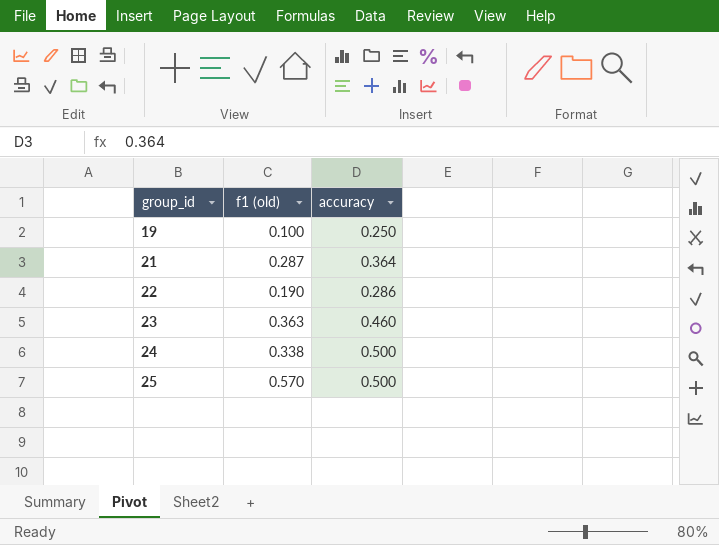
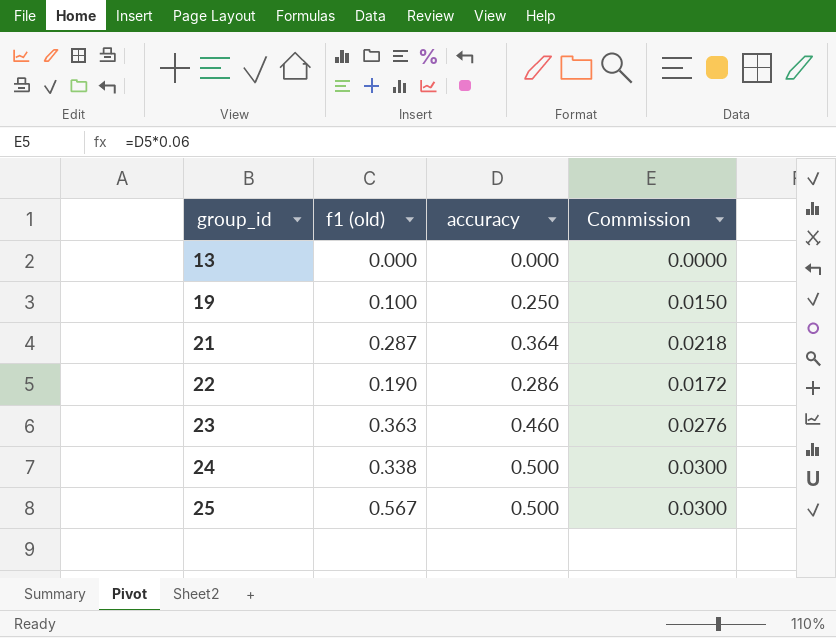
column Commission | formula: none -> [accuracy] * 0.06
row 13: none -> 0.000 | 0.000 | 0.0000
25 | f1 (old): 0.570 -> 0.567

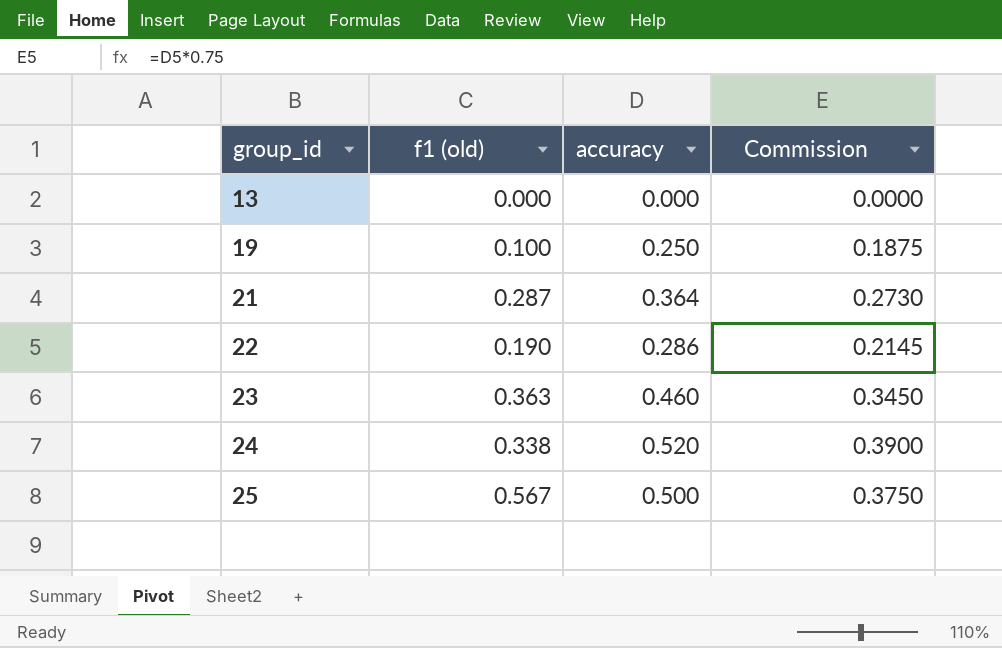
column Commission | formula: [accuracy] * 0.06 -> [accuracy] * 0.75
24 | accuracy: 0.500 -> 0.520

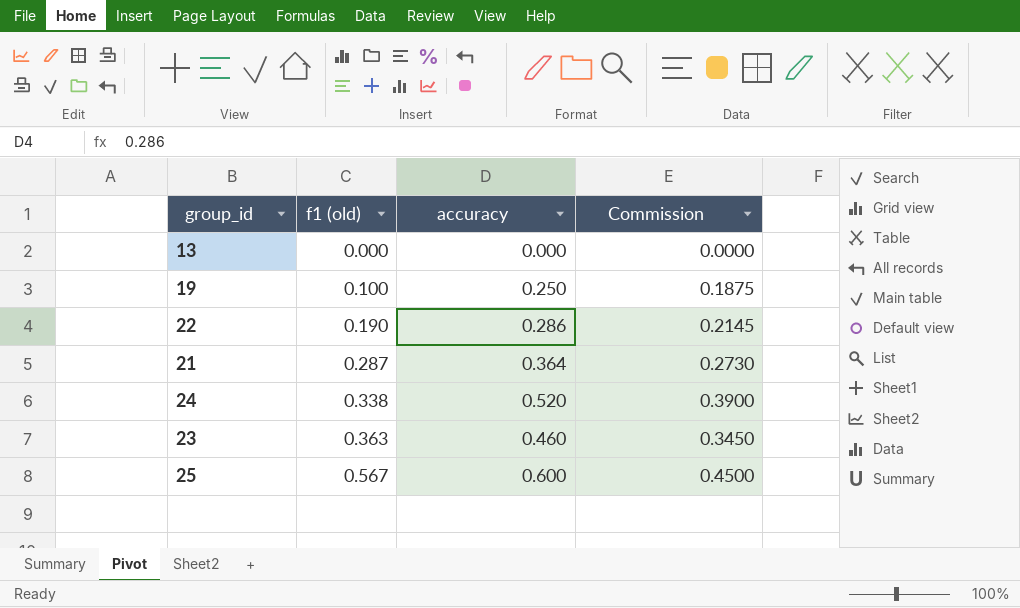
row order: group_id ascending -> f1 (old) ascending
25 | accuracy: 0.500 -> 0.600
25 | Commission: 0.3750 -> 0.4500

